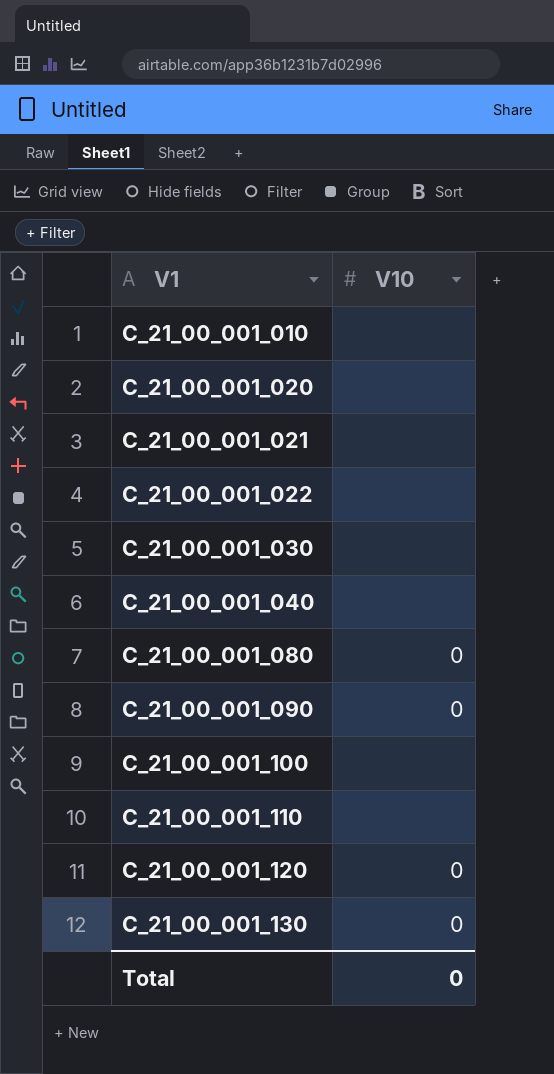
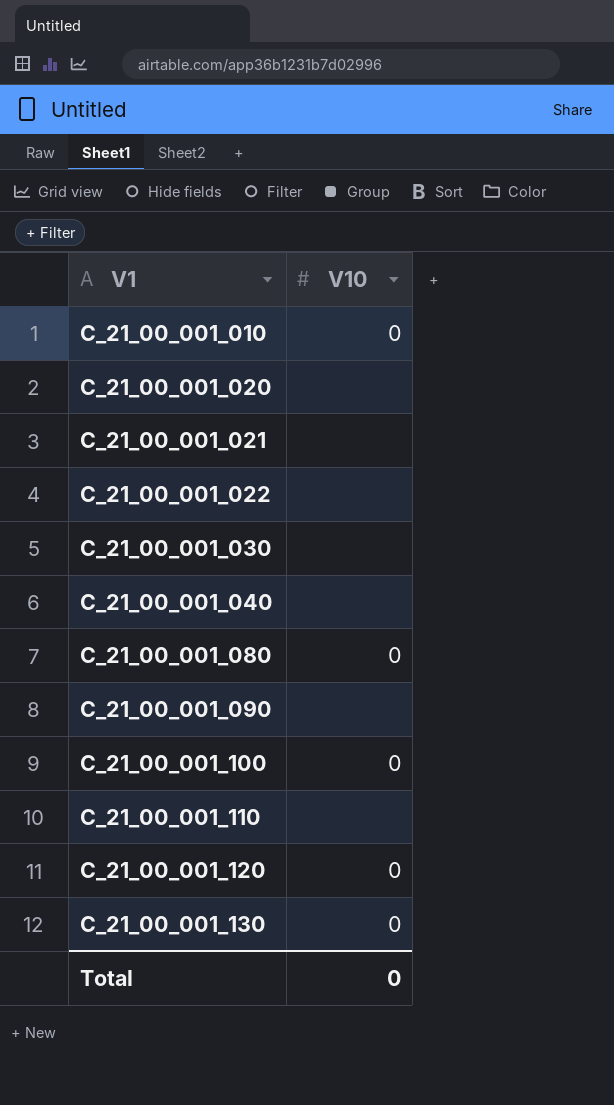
C_21_00_001_010 | V10: none -> 0
C_21_00_001_090 | V10: 0 -> none
C_21_00_001_100 | V10: none -> 0

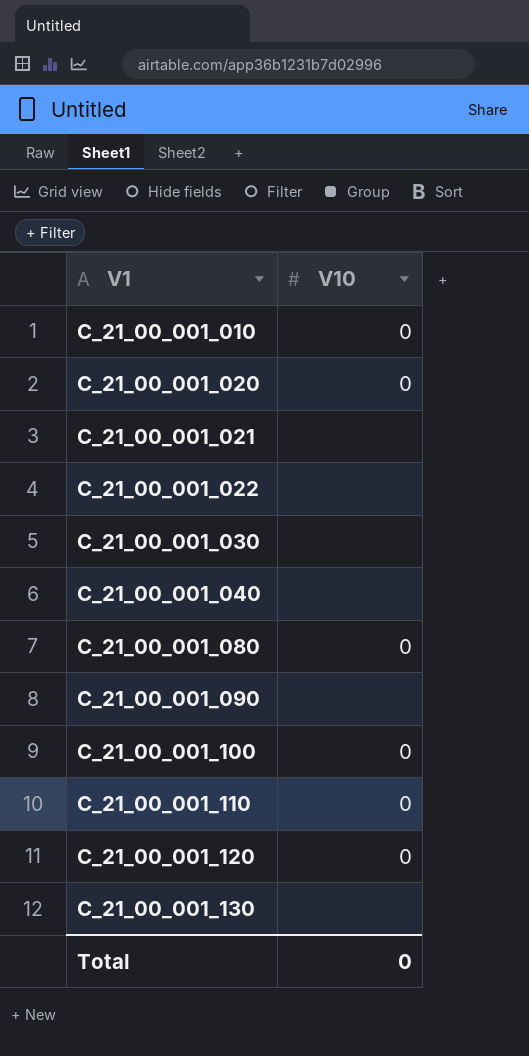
C_21_00_001_020 | V10: none -> 0
C_21_00_001_110 | V10: none -> 0
C_21_00_001_130 | V10: 0 -> none

